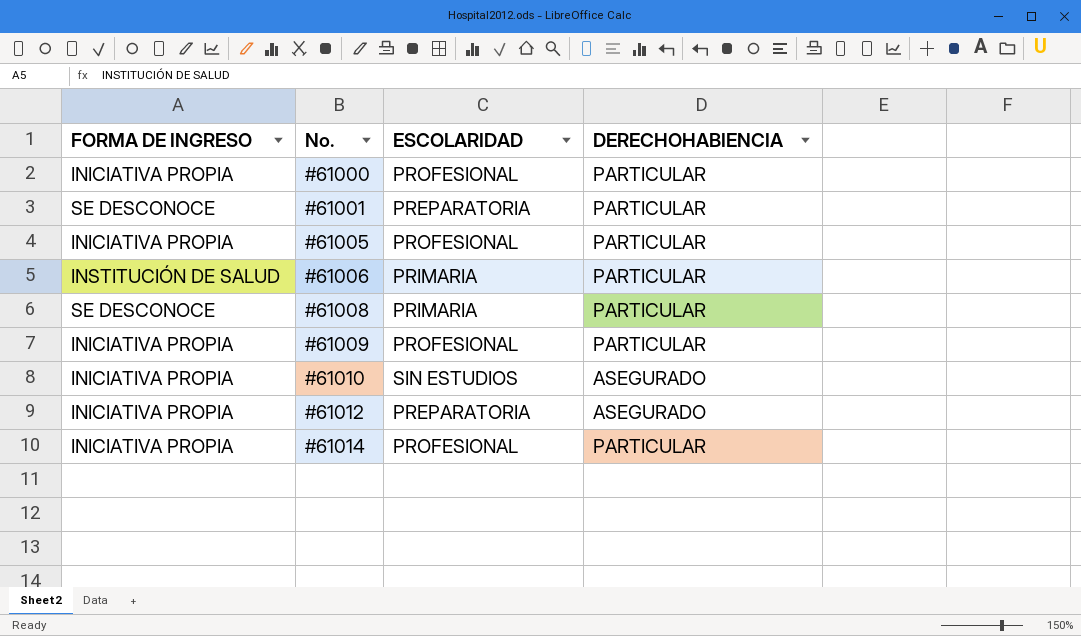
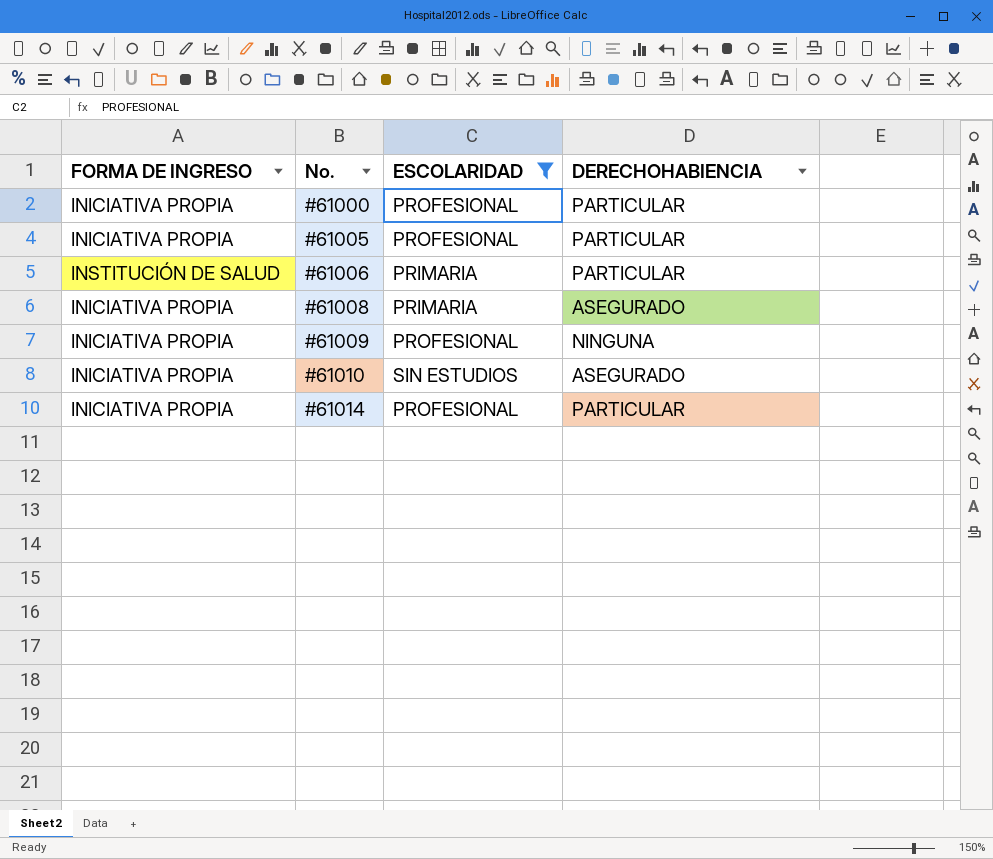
filter: none -> ESCOLARIDAD != PREPARATORIA
#61008 | FORMA DE INGRESO: SE DESCONOCE -> INICIATIVA PROPIA
#61008 | DERECHOHABIENCIA: PARTICULAR -> ASEGURADO
#61009 | DERECHOHABIENCIA: PARTICULAR -> NINGUNA

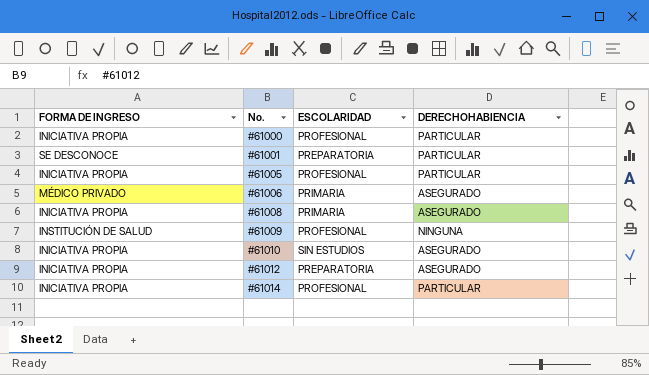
filter: ESCOLARIDAD != PREPARATORIA -> none
#61006 | FORMA DE INGRESO: INSTITUCIÓN DE SALUD -> MÉDICO PRIVADO
#61006 | DERECHOHABIENCIA: PARTICULAR -> ASEGURADO
#61009 | FORMA DE INGRESO: INICIATIVA PROPIA -> INSTITUCIÓN DE SALUD

